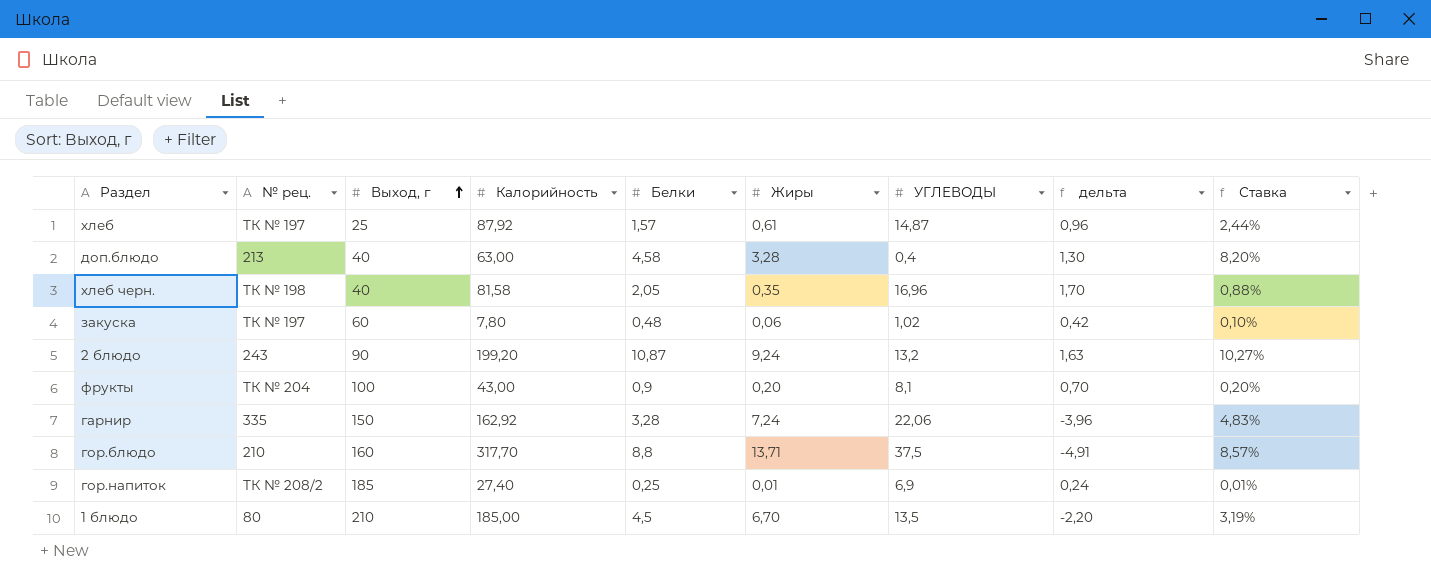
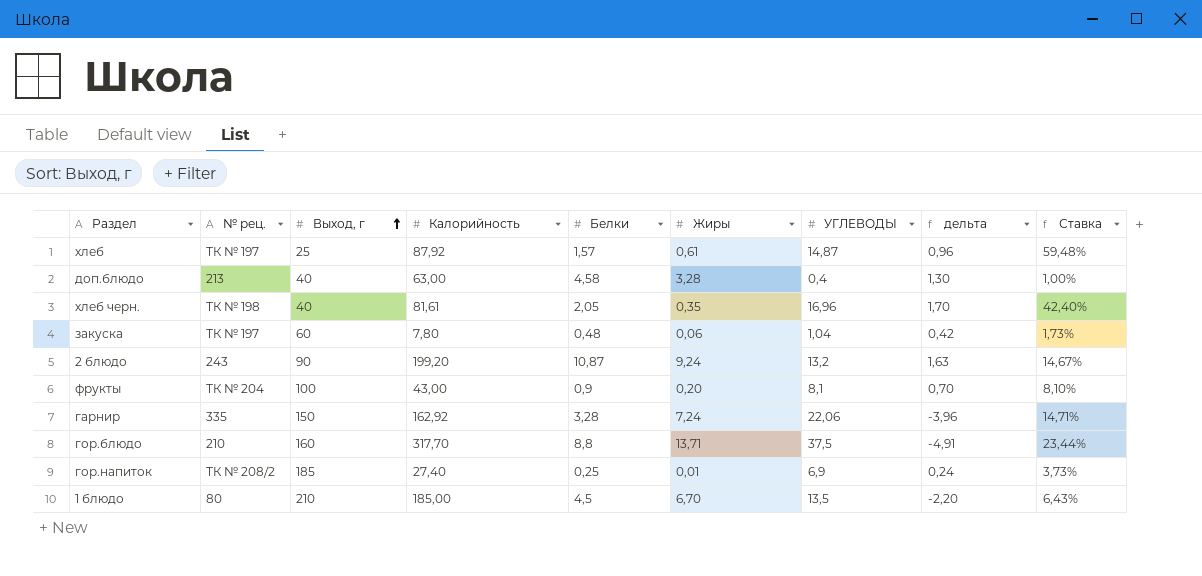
column Ставка | formula: [Жиры] / [Выход, г] -> [УГЛЕВОДЫ] / [Выход, г]
хлеб черн. | Калорийность: 81,58 -> 81,61
закуска | УГЛЕВОДЫ: 1,02 -> 1,04

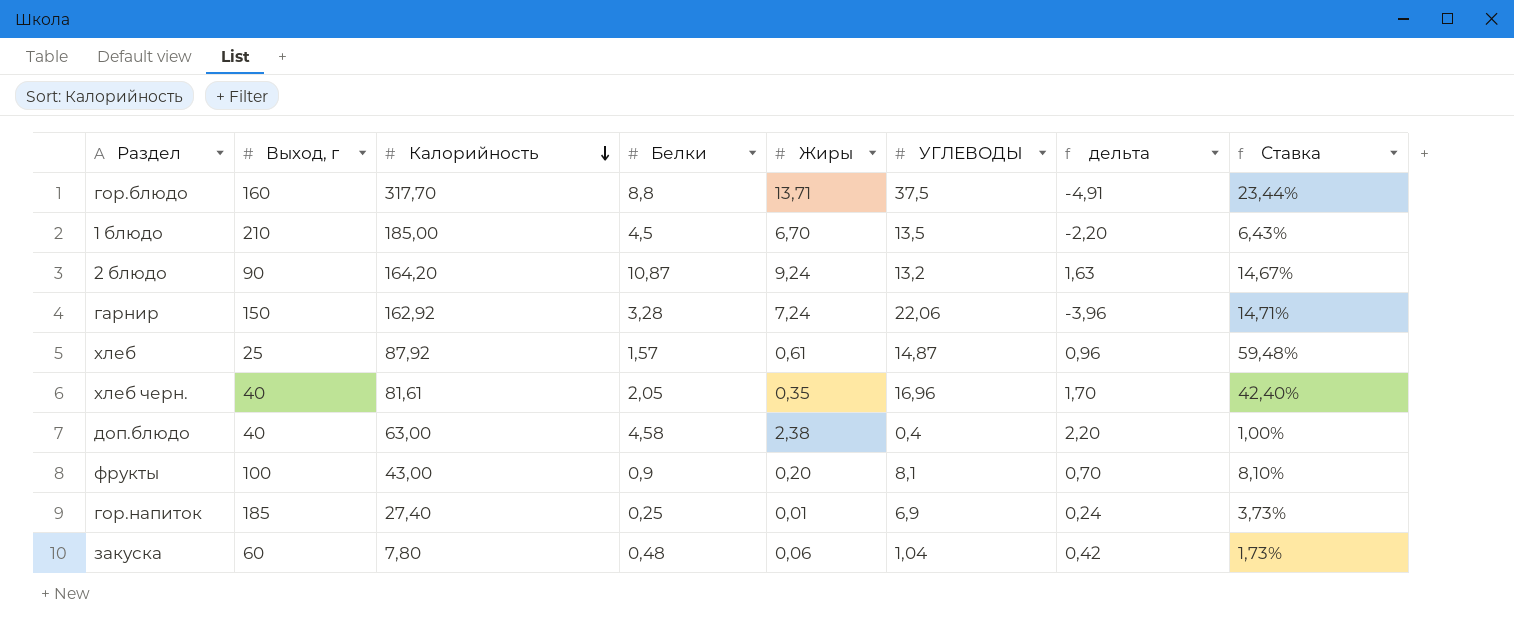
row order: Выход, г ascending -> Калорийность descending
column № рец. | position: 2 -> none
2 блюдо | Калорийность: 199,20 -> 164,20
доп.блюдо | Жиры: 3,28 -> 2,38
доп.блюдо | дельта: 1,30 -> 2,20

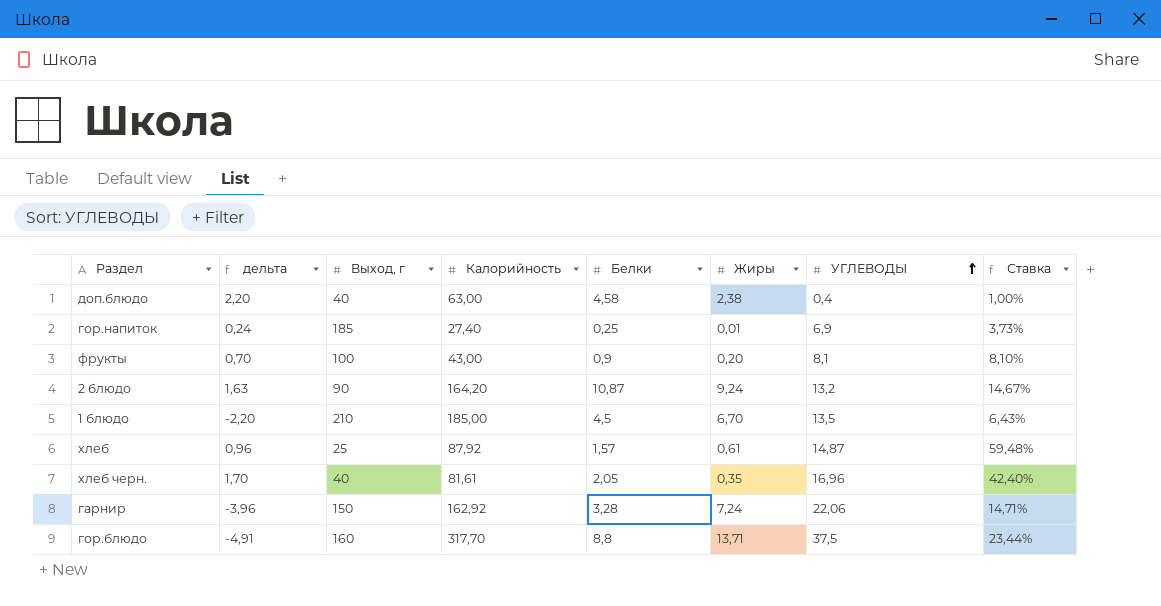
row order: Калорийность descending -> УГЛЕВОДЫ ascending
column дельта | position: 7 -> 2
row закуска: 60 | 7,80 | 0,48 | 0,06 | 1,04 | 0,42 | 1,73% -> none

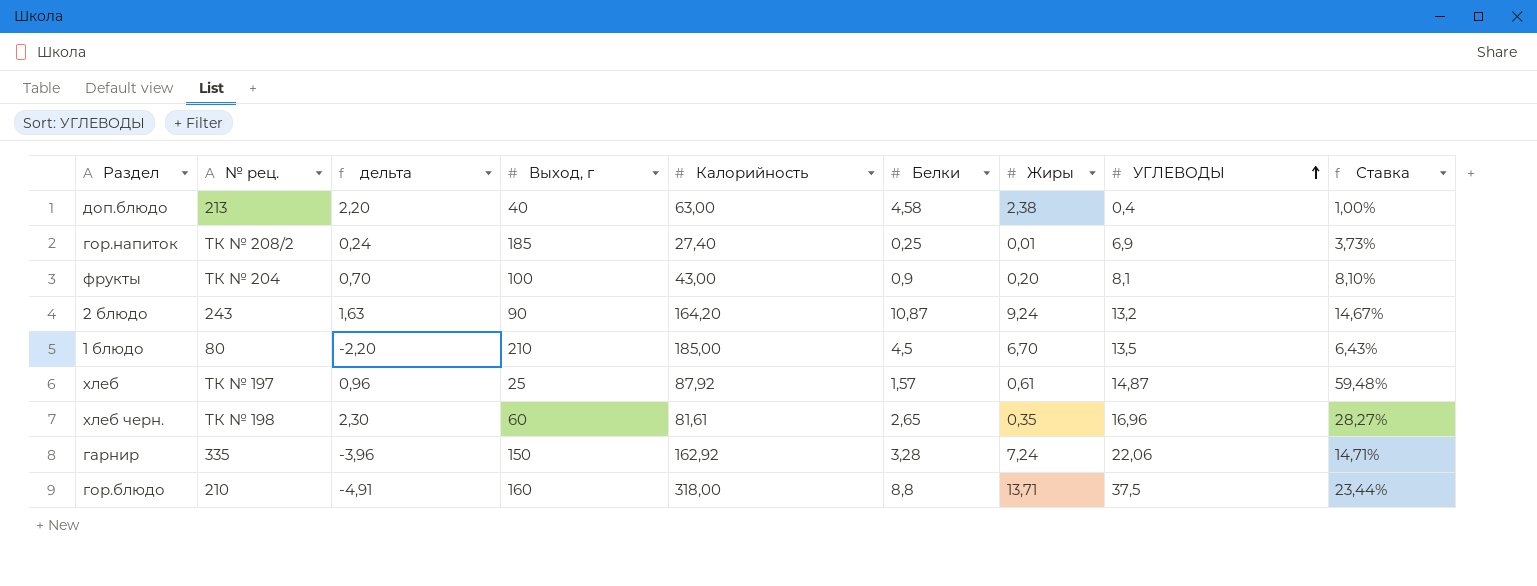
column № рец. | position: none -> 2
хлеб черн. | дельта: 1,70 -> 2,30
хлеб черн. | Выход, г: 40 -> 60
хлеб черн. | Белки: 2,05 -> 2,65
хлеб черн. | Ставка: 42,40% -> 28,27%
гор.блюдо | Калорийность: 317,70 -> 318,00

